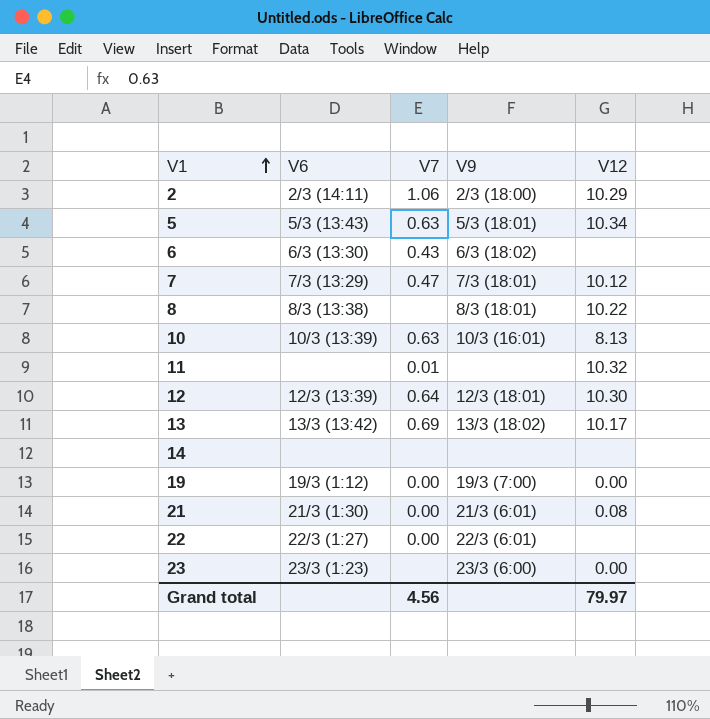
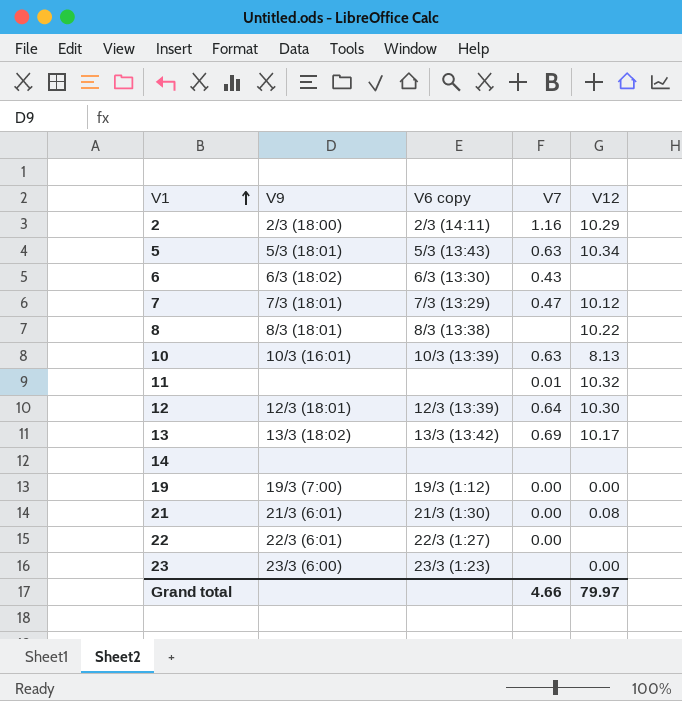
column V9 | position: 4 -> 2
column name: V6 -> V6 copy
2 | V7: 1.06 -> 1.16
Grand total | V7: 4.56 -> 4.66

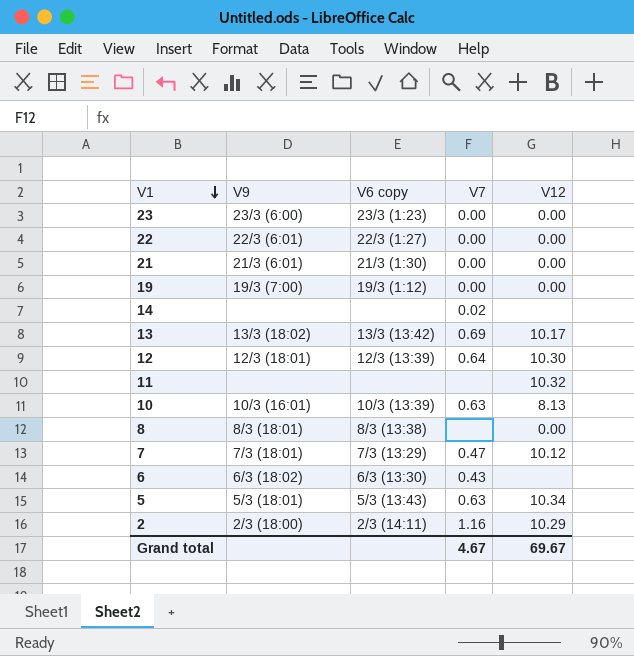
row order: V1 ascending -> V1 descending
23 | V7: none -> 0.00
22 | V12: none -> 0.00
21 | V12: 0.08 -> 0.00
14 | V7: none -> 0.02
11 | V7: 0.01 -> none
8 | V12: 10.22 -> 0.00
Grand total | V7: 4.66 -> 4.67
Grand total | V12: 79.97 -> 69.67

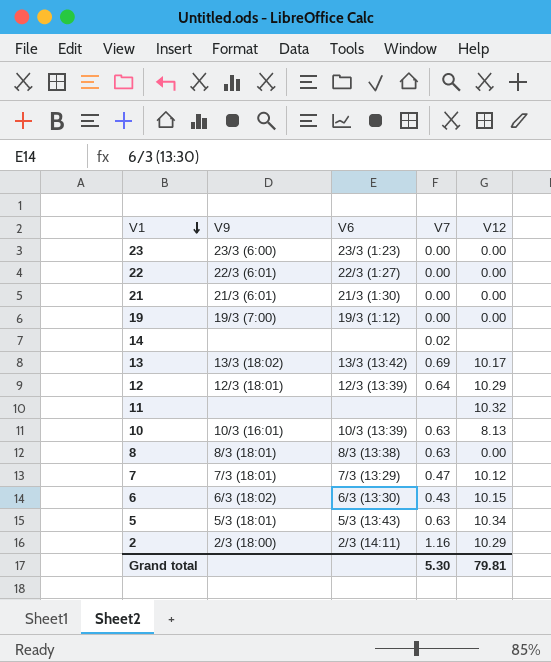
column name: V6 copy -> V6
12 | V12: 10.30 -> 10.29
8 | V7: none -> 0.63
6 | V12: none -> 10.15
Grand total | V7: 4.67 -> 5.30
Grand total | V12: 69.67 -> 79.81

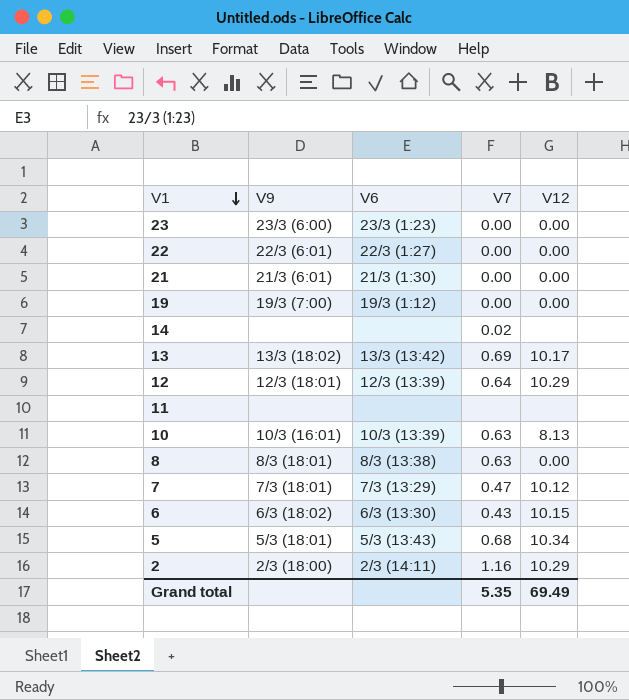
11 | V12: 10.32 -> none
5 | V7: 0.63 -> 0.68
Grand total | V7: 5.30 -> 5.35
Grand total | V12: 79.81 -> 69.49

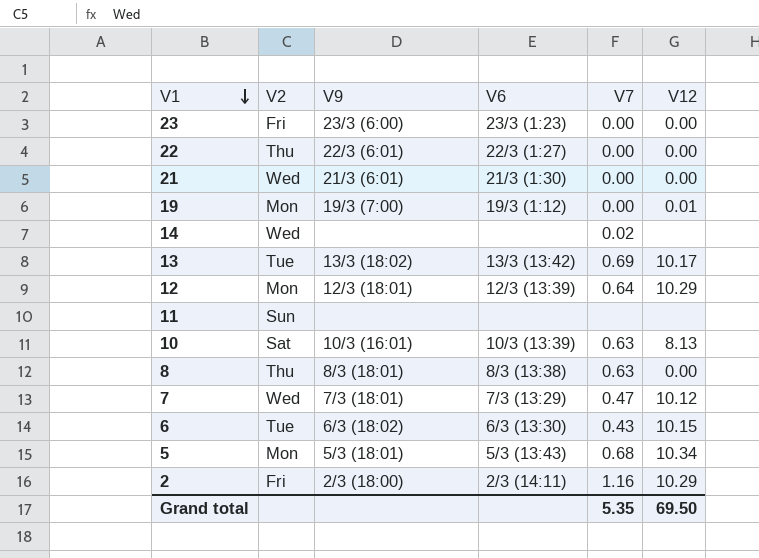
column V2 | position: none -> 2
19 | V12: 0.00 -> 0.01
Grand total | V12: 69.49 -> 69.50

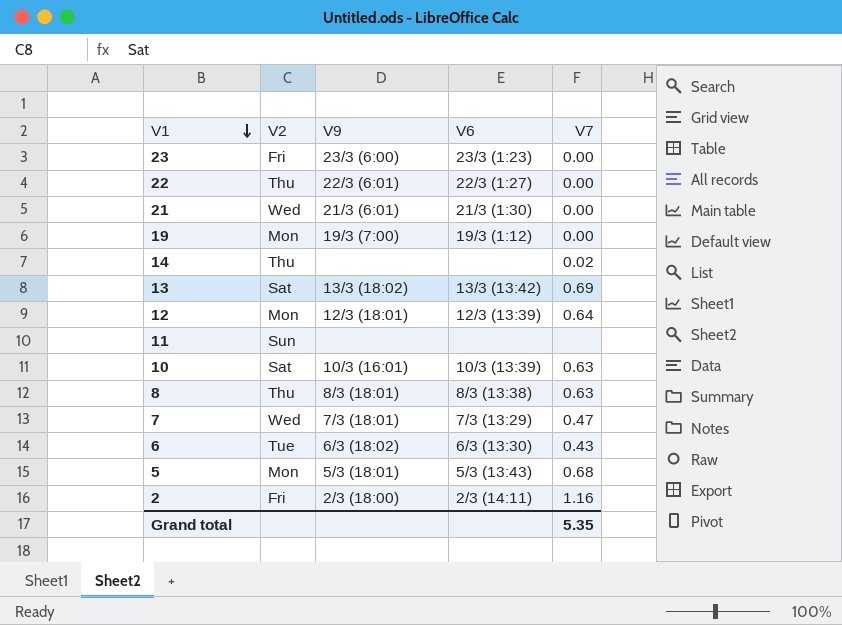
column V12 | position: 6 -> none
14 | V2: Wed -> Thu
13 | V2: Tue -> Sat

